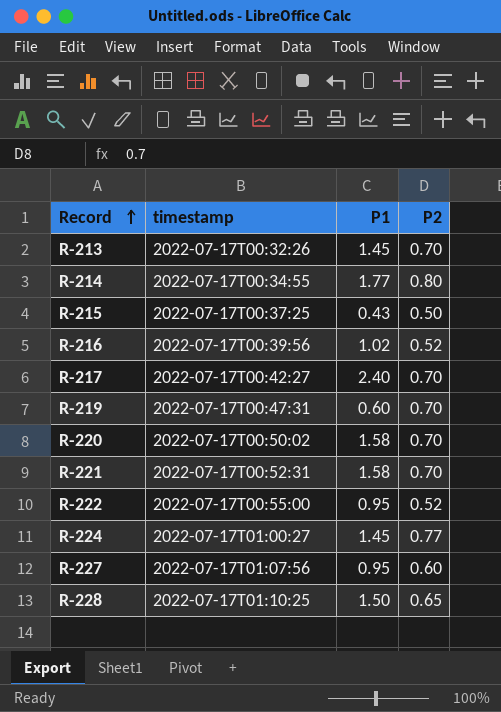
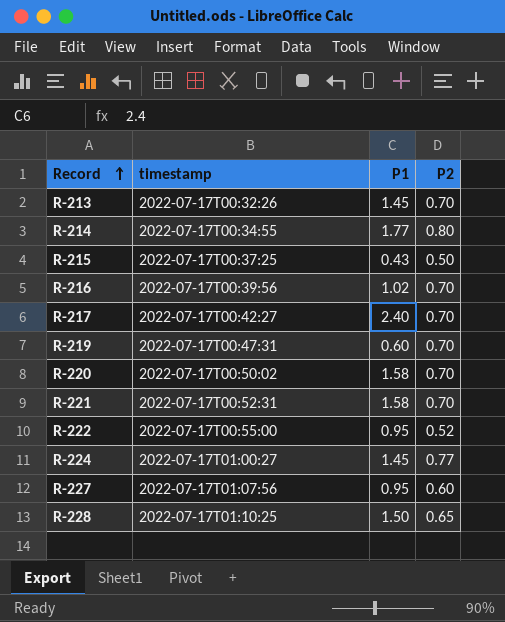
R-216 | P2: 0.52 -> 0.70

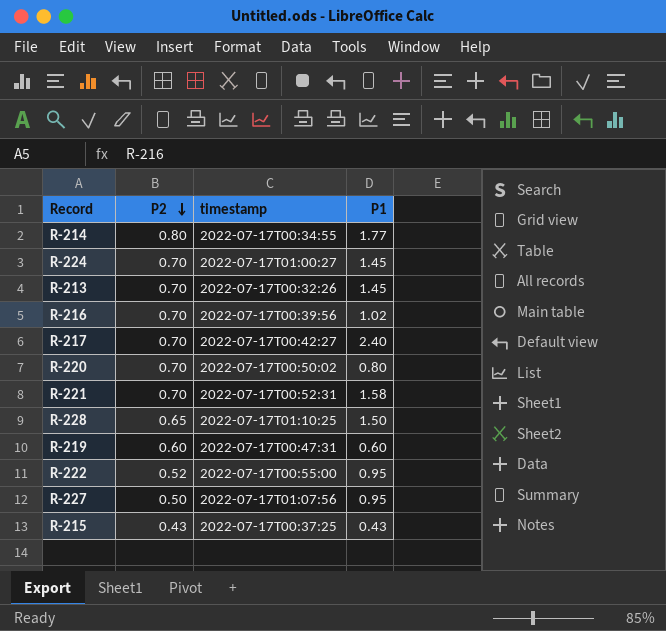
row order: Record ascending -> P2 descending
column P2 | position: 4 -> 2
R-224 | P2: 0.77 -> 0.70
R-220 | P1: 1.58 -> 0.80
R-219 | P2: 0.70 -> 0.60
R-227 | P2: 0.60 -> 0.50
R-215 | P2: 0.50 -> 0.43

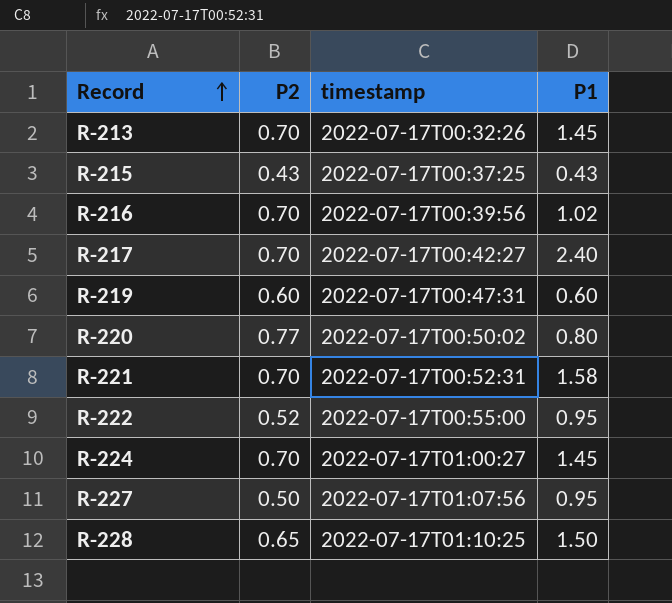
row order: P2 descending -> Record ascending
row R-214: 0.80 | 2022-07-17T00:34:55 | 1.77 -> none
R-220 | P2: 0.70 -> 0.77

